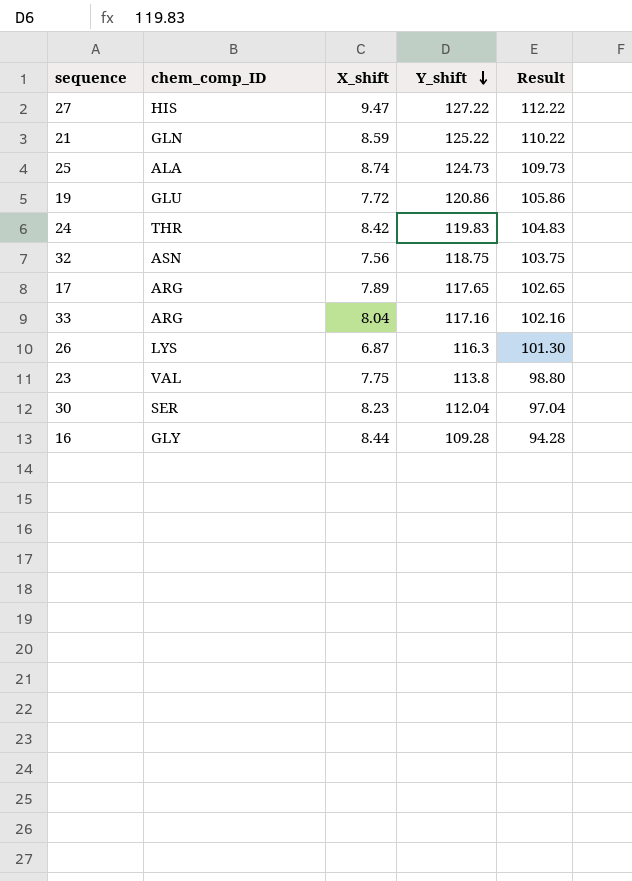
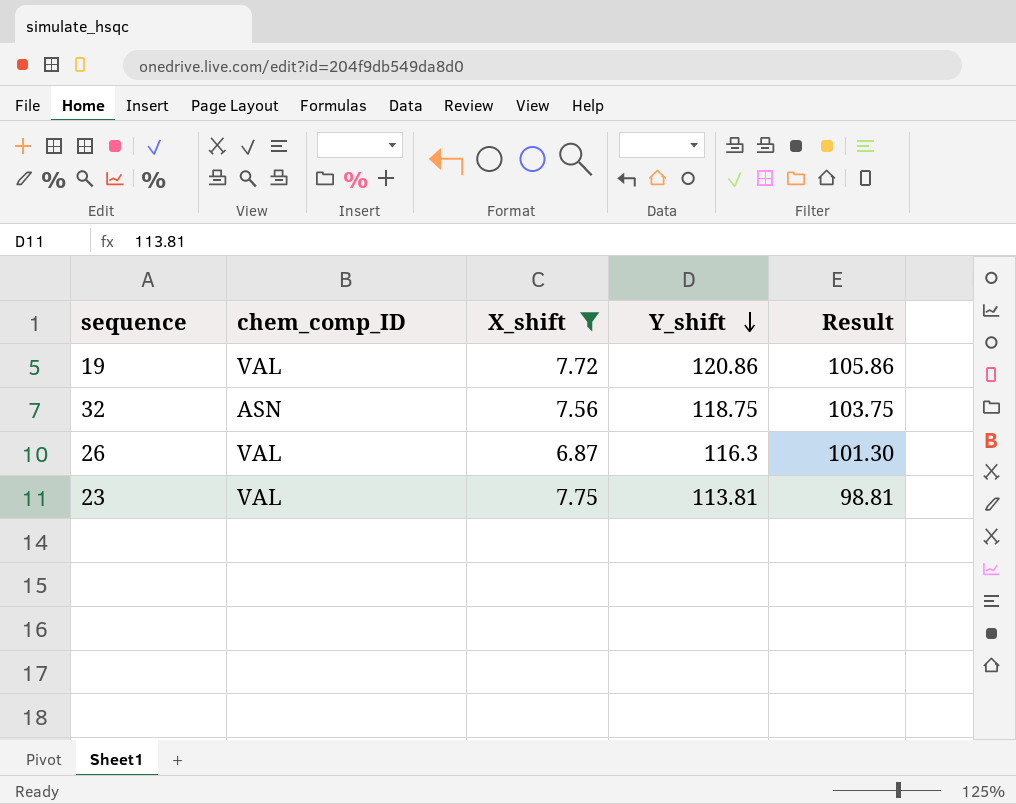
filter: none -> X_shift <= 7.75
19 | chem_comp_ID: GLU -> VAL
26 | chem_comp_ID: LYS -> VAL
23 | Y_shift: 113.8 -> 113.81
23 | Result: 98.80 -> 98.81

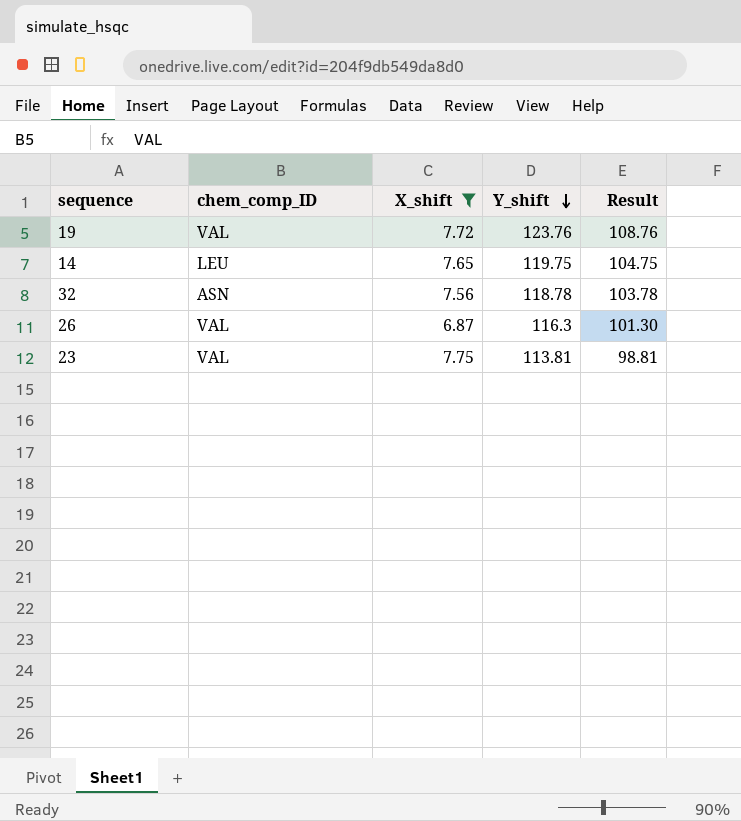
19 | Y_shift: 120.86 -> 123.76
19 | Result: 105.86 -> 108.76
row 14: none -> LEU | 7.65 | 119.75 | 104.75
32 | Y_shift: 118.75 -> 118.78
32 | Result: 103.75 -> 103.78

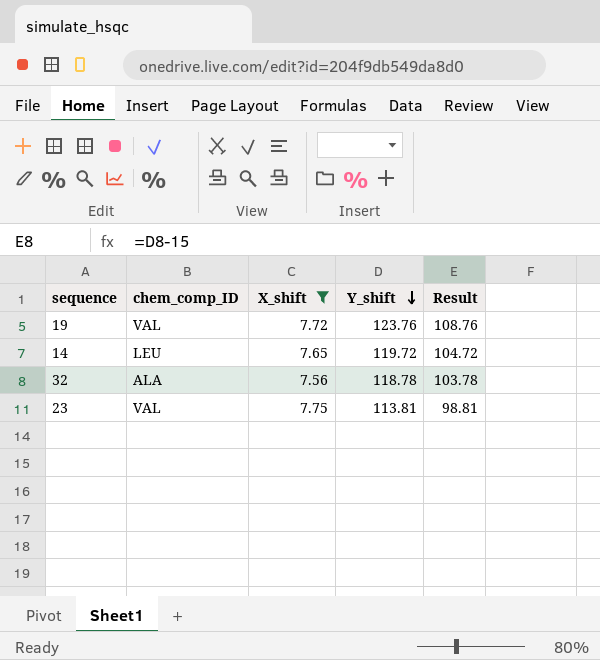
row 26: VAL | 6.87 | 116.3 | 101.30 -> none
14 | Y_shift: 119.75 -> 119.72
14 | Result: 104.75 -> 104.72
32 | chem_comp_ID: ASN -> ALA

